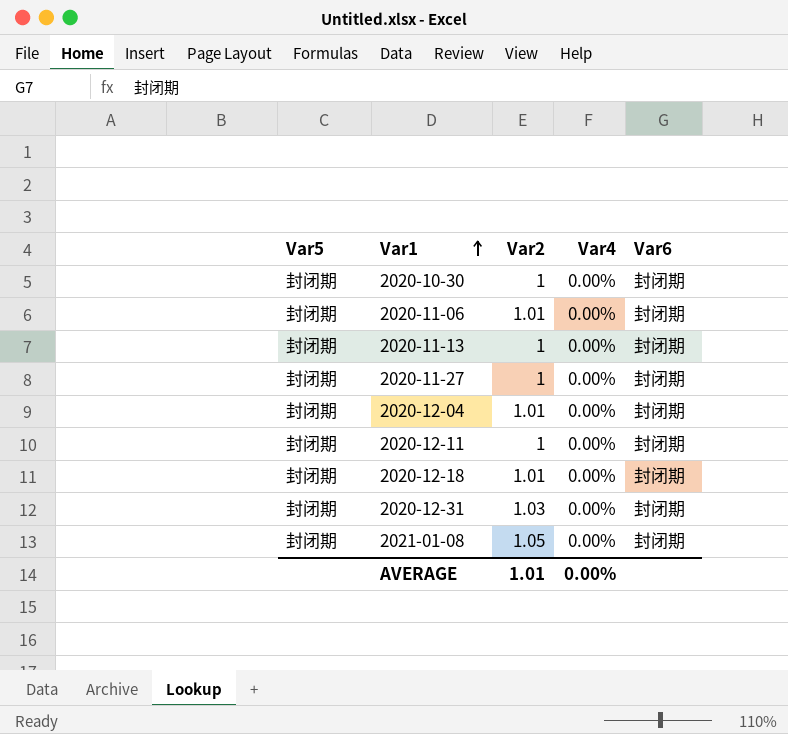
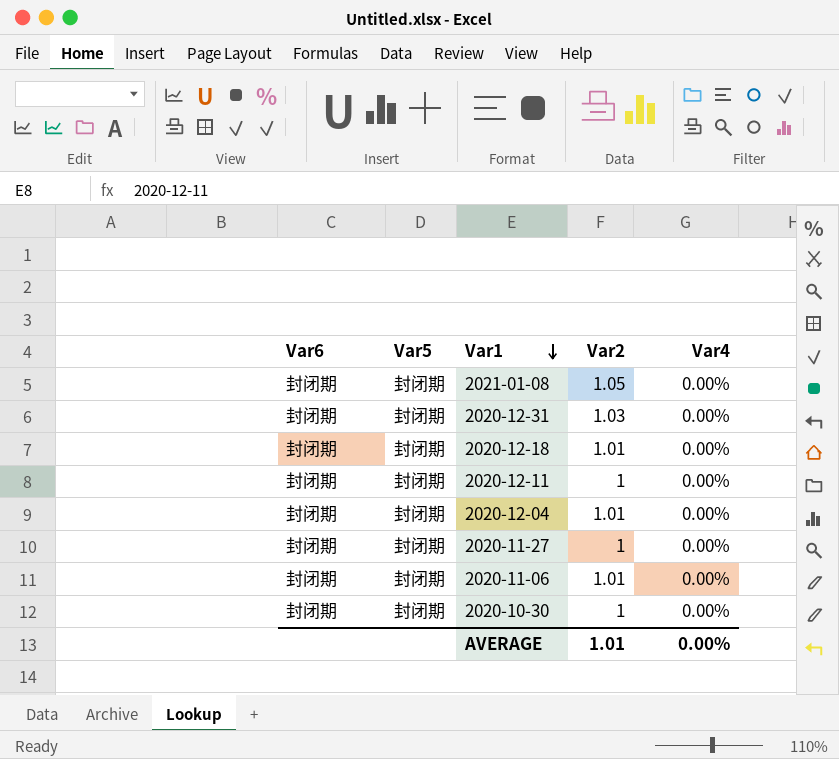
row order: Var1 ascending -> Var1 descending
column Var6 | position: 5 -> 1
row 2020-11-13: 封闭期 | 1 | 0.00% | 封闭期 -> none

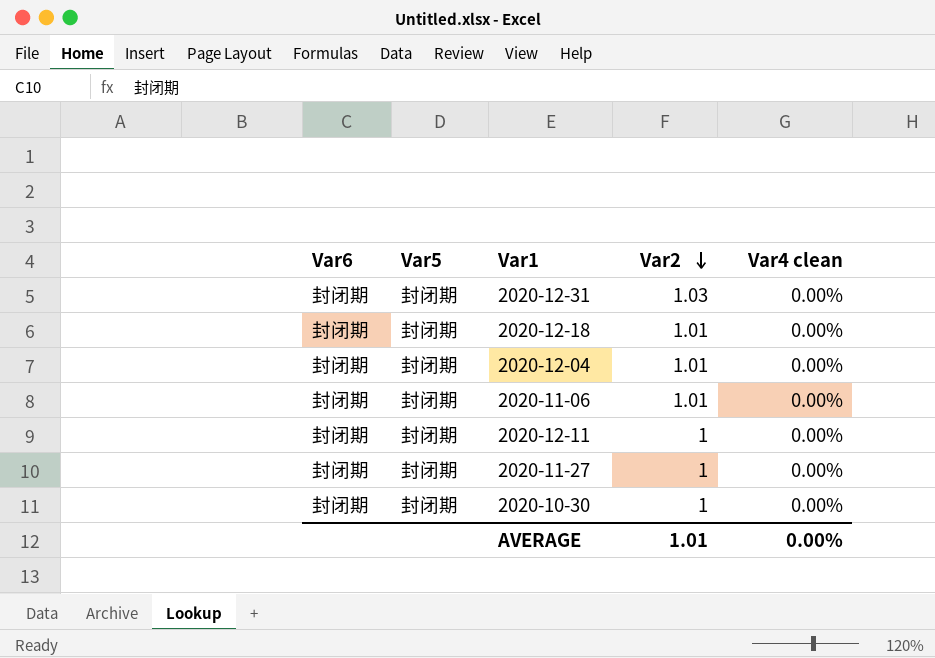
row order: Var1 descending -> Var2 descending
column name: Var4 -> Var4 clean
row 2021-01-08: 封闭期 | 封闭期 | 1.05 | 0.00% -> none

